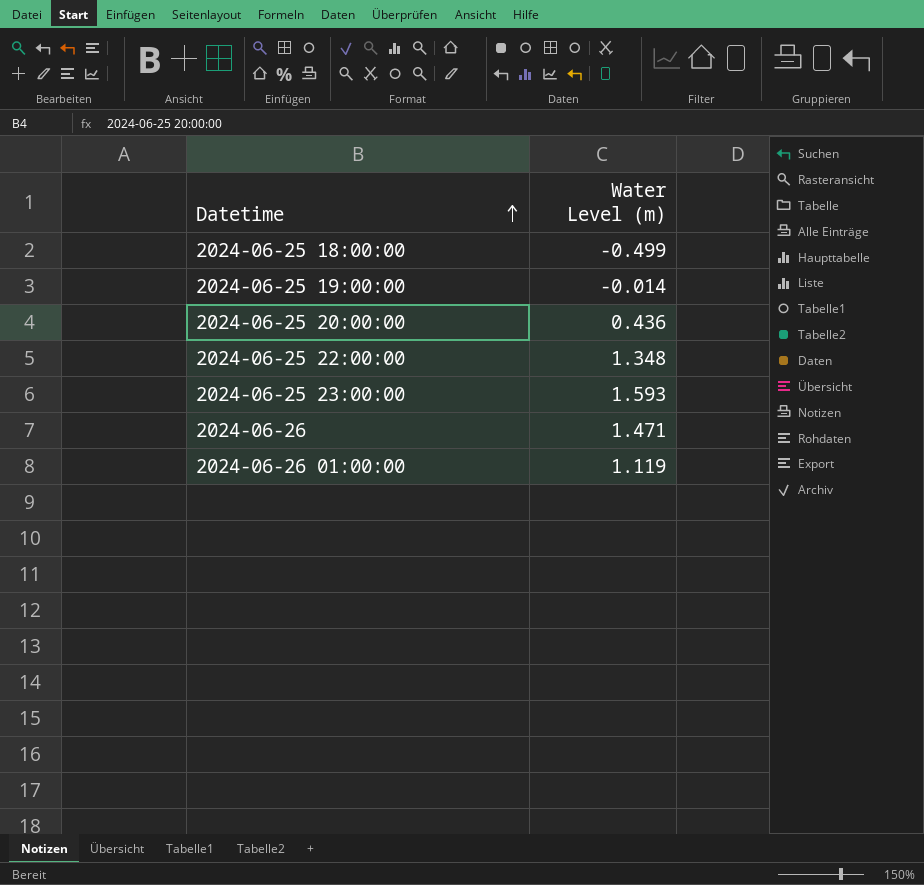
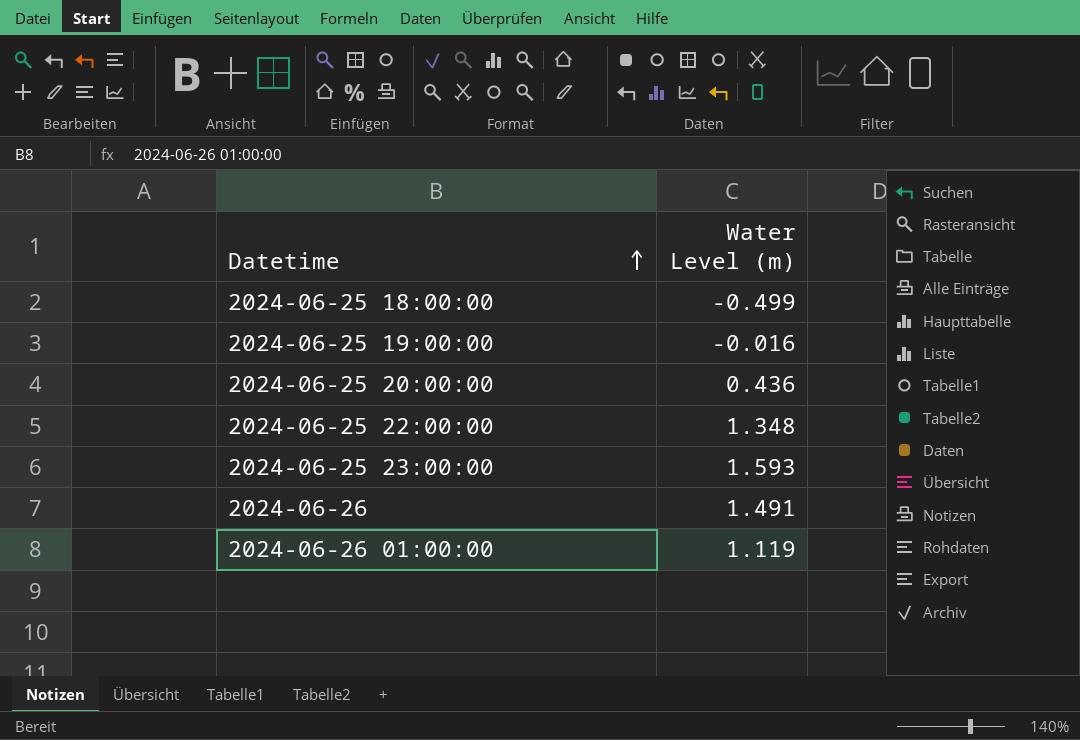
2024-06-25 19:00:00 | Water Level (m): -0.014 -> -0.016
2024-06-26 | Water Level (m): 1.471 -> 1.491

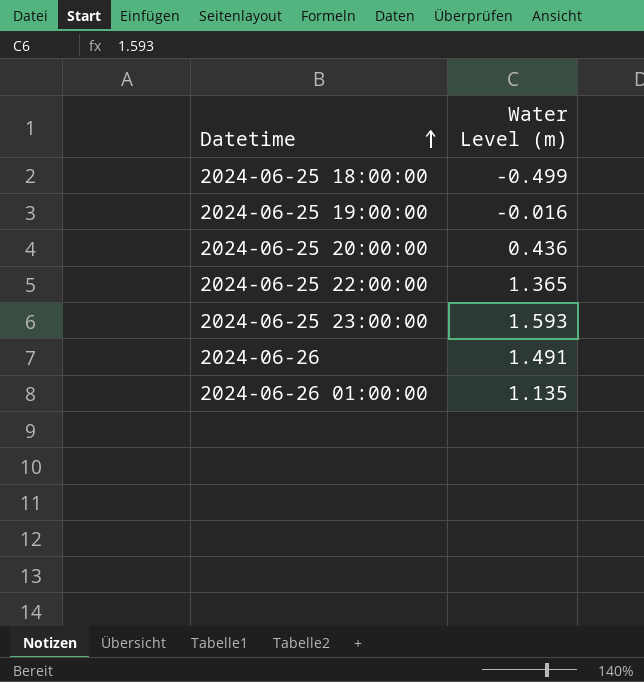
2024-06-25 22:00:00 | Water Level (m): 1.348 -> 1.365
2024-06-26 01:00:00 | Water Level (m): 1.119 -> 1.135

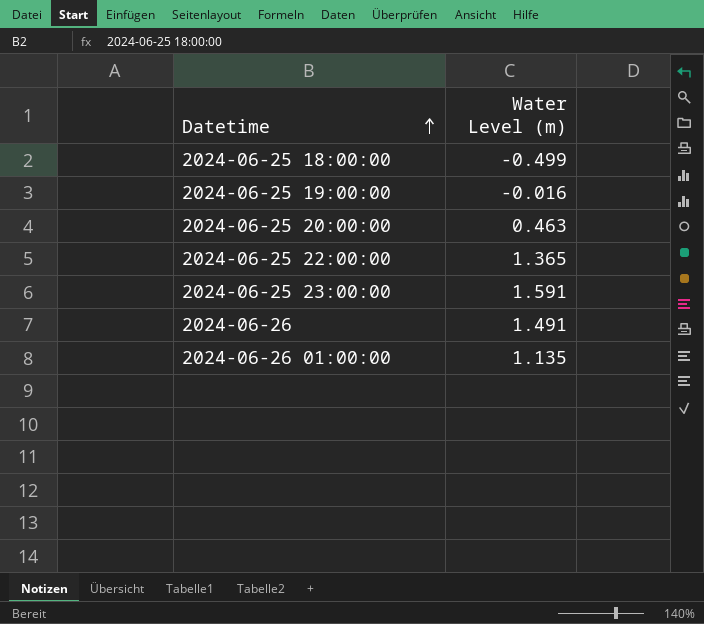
2024-06-25 20:00:00 | Water Level (m): 0.436 -> 0.463
2024-06-25 23:00:00 | Water Level (m): 1.593 -> 1.591

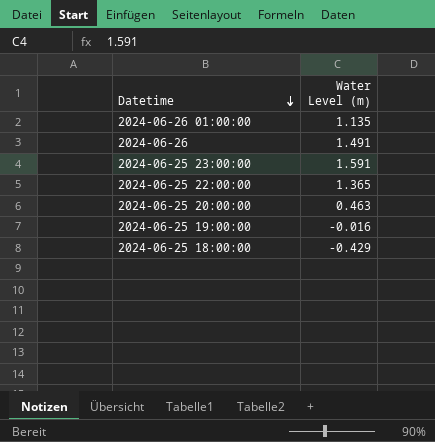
row order: Datetime ascending -> Datetime descending
2024-06-25 18:00:00 | Water Level (m): -0.499 -> -0.429

